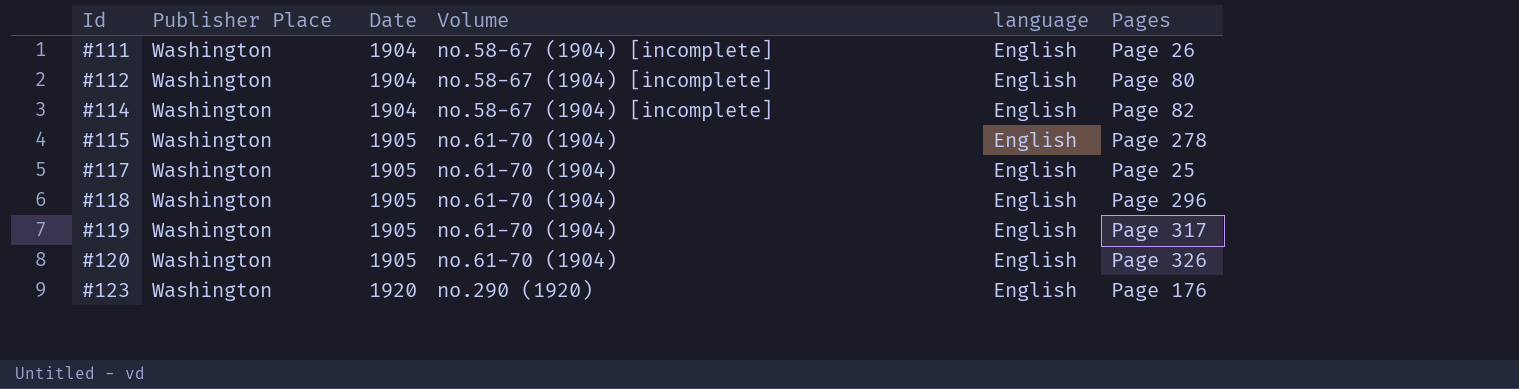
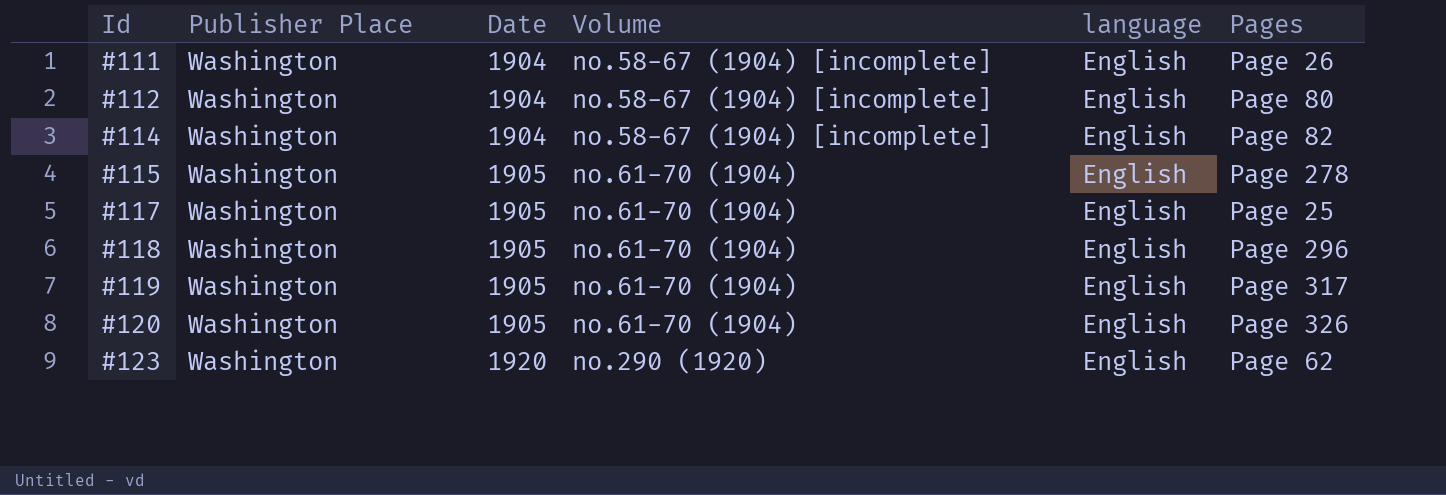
#123 | Pages: Page 176 -> Page 62

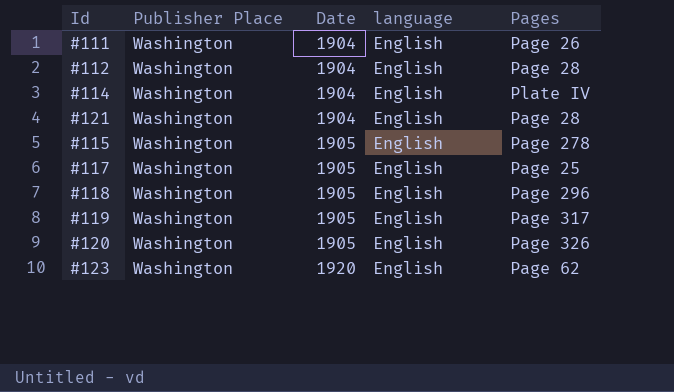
column Volume | position: 4 -> none
#112 | Pages: Page 80 -> Page 28
#114 | Pages: Page 82 -> Plate IV
row #121: none -> Washington | 1904 | English | Page 28

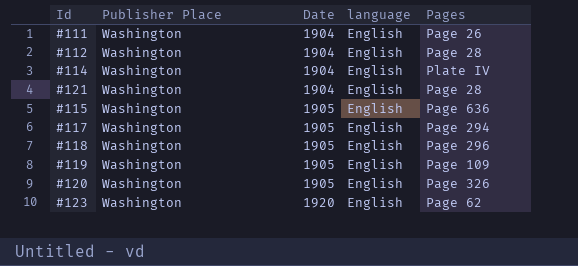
#115 | Pages: Page 278 -> Page 636
#117 | Pages: Page 25 -> Page 294
#119 | Pages: Page 317 -> Page 109

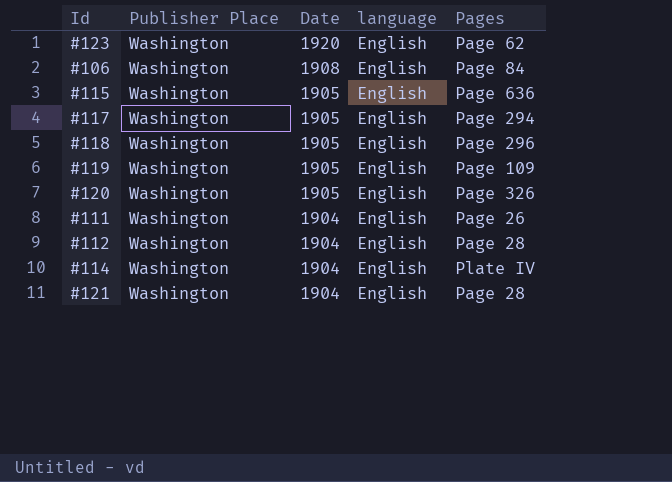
row order: Date ascending -> Date descending
row #106: none -> Washington | 1908 | English | Page 84

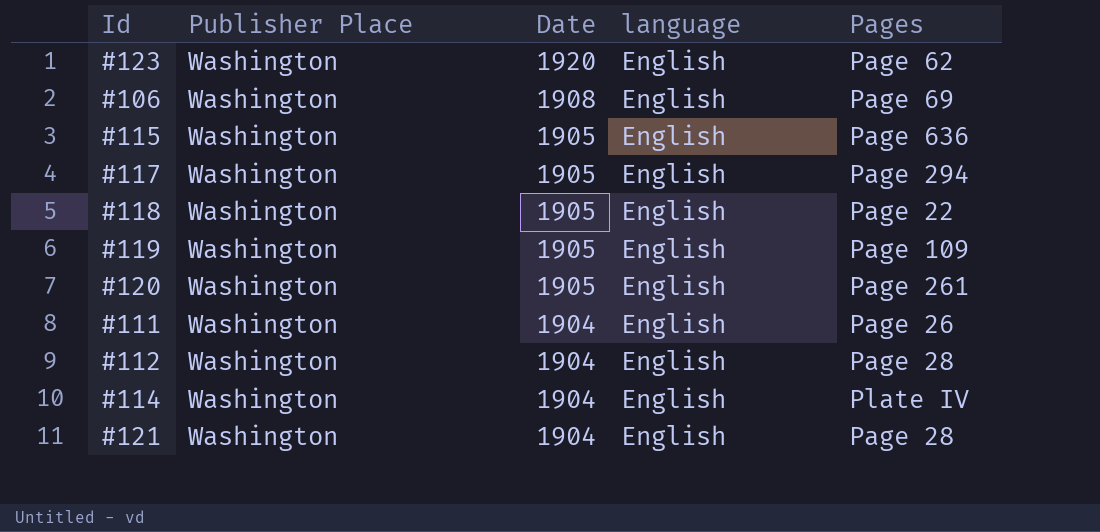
#106 | Pages: Page 84 -> Page 69
#118 | Pages: Page 296 -> Page 22
#120 | Pages: Page 326 -> Page 261

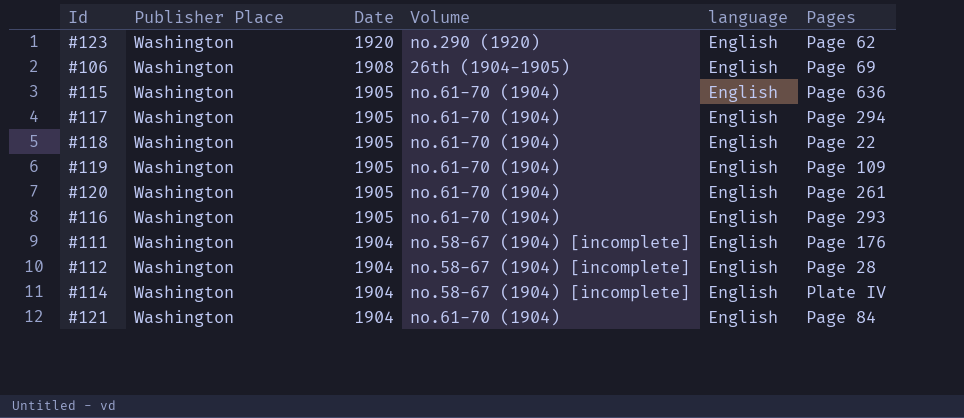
column Volume | position: none -> 4
row #116: none -> Washington | 1905 | no.61-70 (1904) | English | Page 293
#111 | Pages: Page 26 -> Page 176
#121 | Pages: Page 28 -> Page 84

